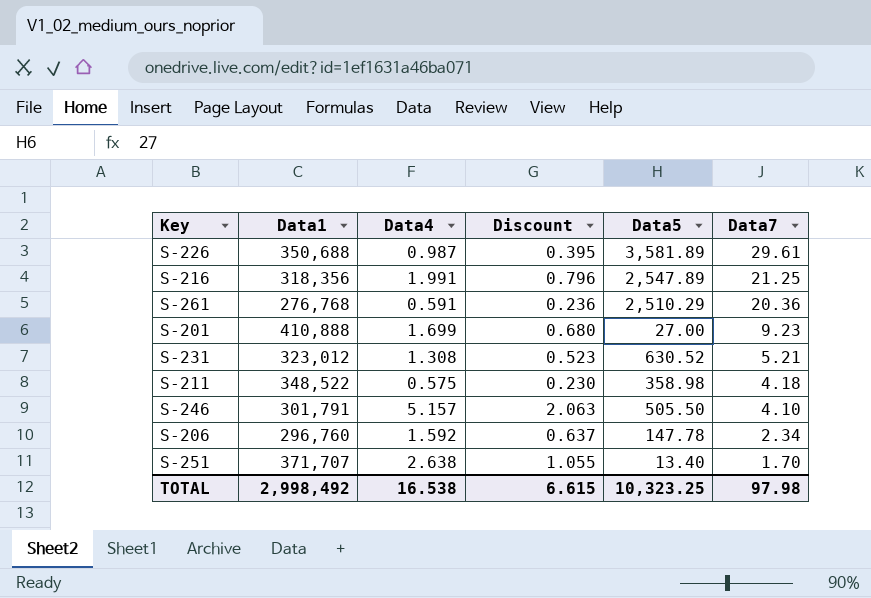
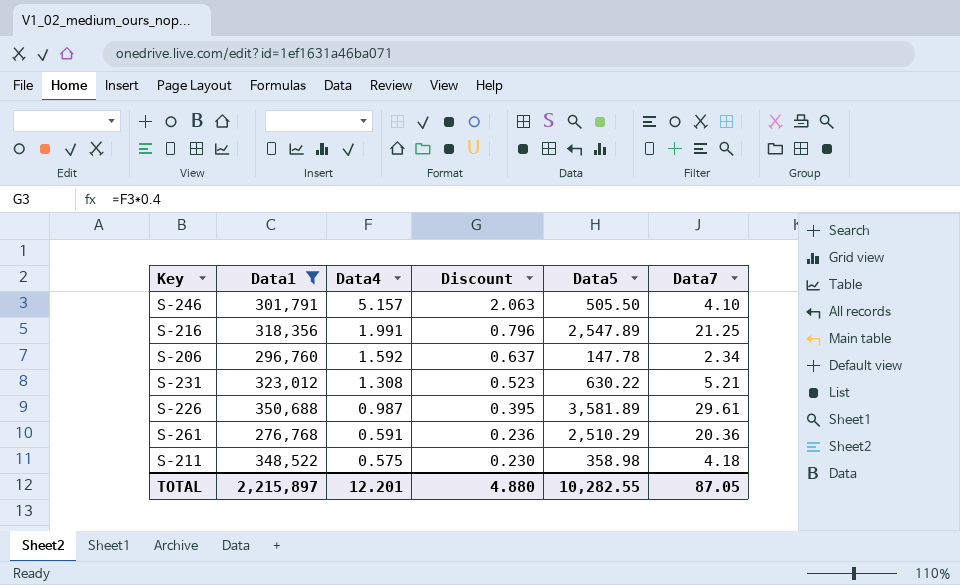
filter: none -> Data1 <= 350,688
row order: Data7 descending -> Data4 descending
S-231 | Data5: 630.52 -> 630.22
TOTAL | Data1: 2,998,492 -> 2,215,897
TOTAL | Data4: 16.538 -> 12.201
TOTAL | Discount: 6.615 -> 4.880
TOTAL | Data5: 10,323.25 -> 10,282.55
TOTAL | Data7: 97.98 -> 87.05

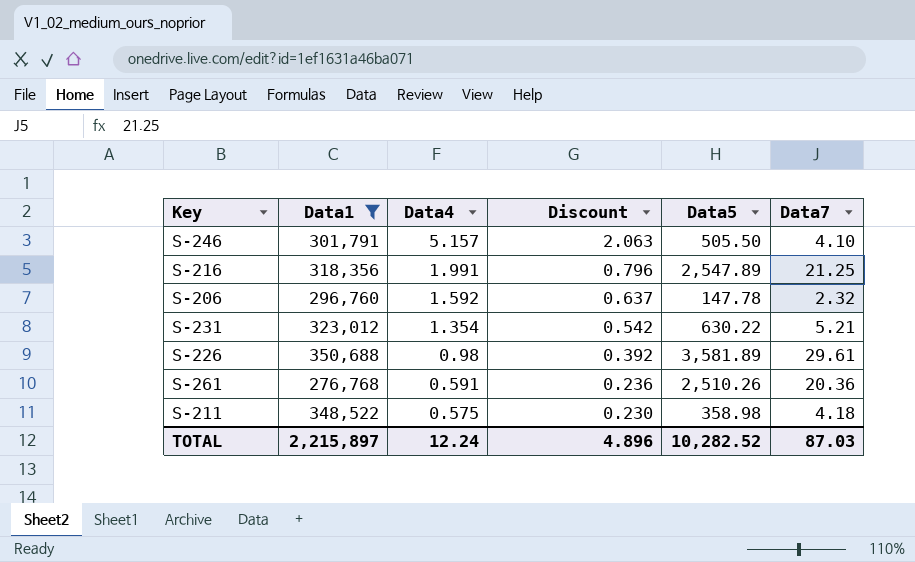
S-206 | Data7: 2.34 -> 2.32
S-231 | Data4: 1.308 -> 1.354
S-231 | Discount: 0.523 -> 0.542
S-226 | Data4: 0.987 -> 0.98
S-226 | Discount: 0.395 -> 0.392
S-261 | Data5: 2,510.29 -> 2,510.26
TOTAL | Data4: 12.201 -> 12.24
TOTAL | Discount: 4.880 -> 4.896
TOTAL | Data5: 10,282.55 -> 10,282.52
TOTAL | Data7: 87.05 -> 87.03

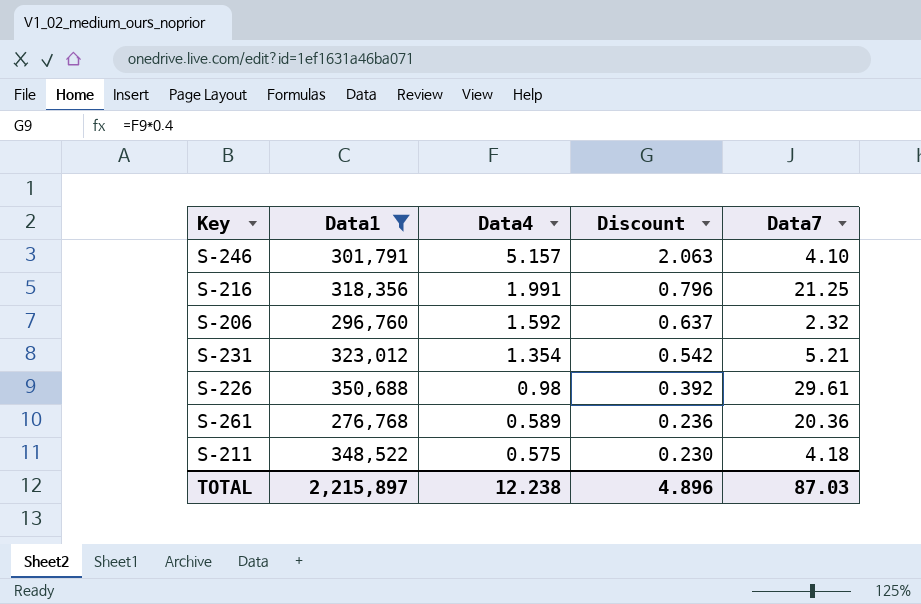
column Data5 | position: 5 -> none
S-261 | Data4: 0.591 -> 0.589
TOTAL | Data4: 12.24 -> 12.238

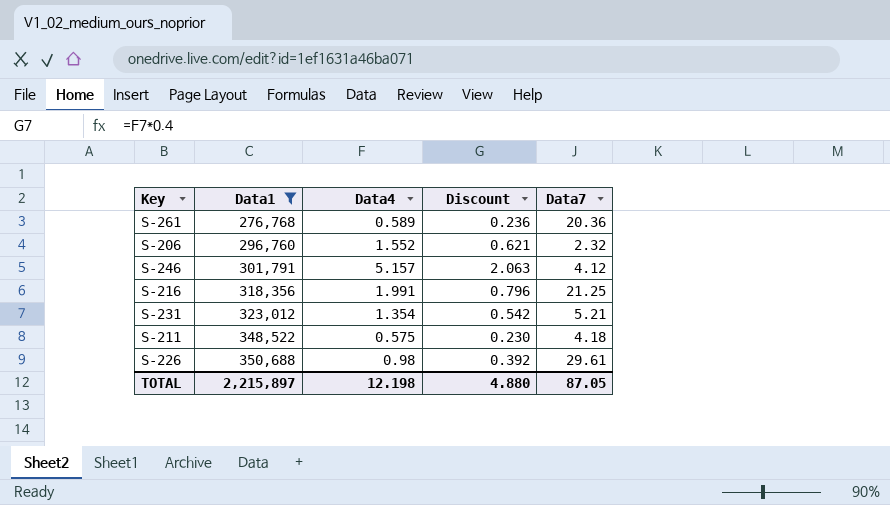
row order: Data4 descending -> Data1 ascending
S-206 | Data4: 1.592 -> 1.552
S-206 | Discount: 0.637 -> 0.621
S-246 | Data7: 4.10 -> 4.12
TOTAL | Data4: 12.238 -> 12.198
TOTAL | Discount: 4.896 -> 4.880
TOTAL | Data7: 87.03 -> 87.05

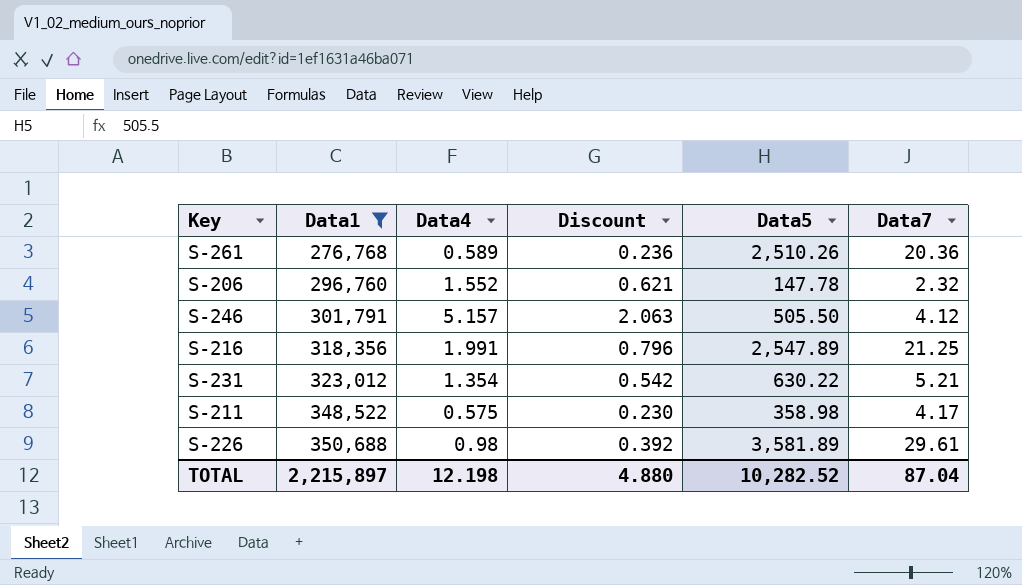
column Data5 | position: none -> 5
S-211 | Data7: 4.18 -> 4.17
TOTAL | Data7: 87.05 -> 87.04

